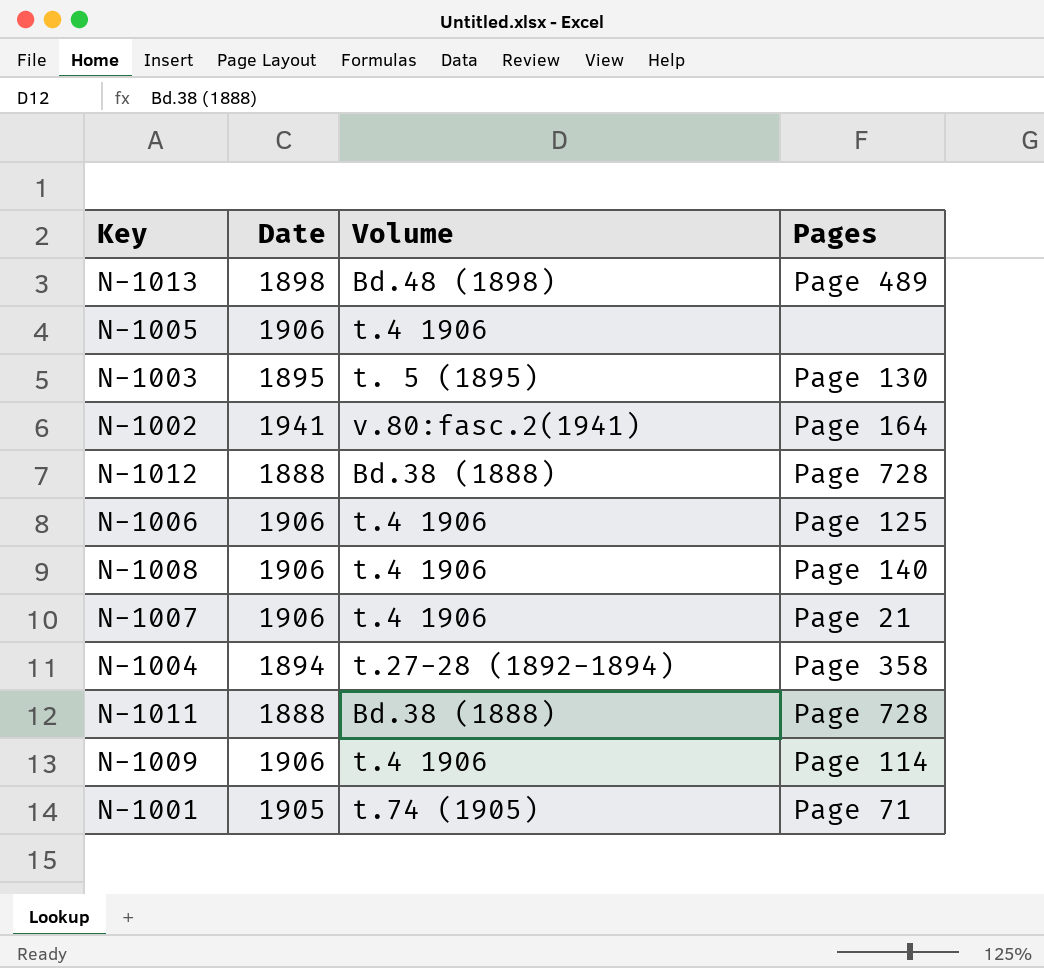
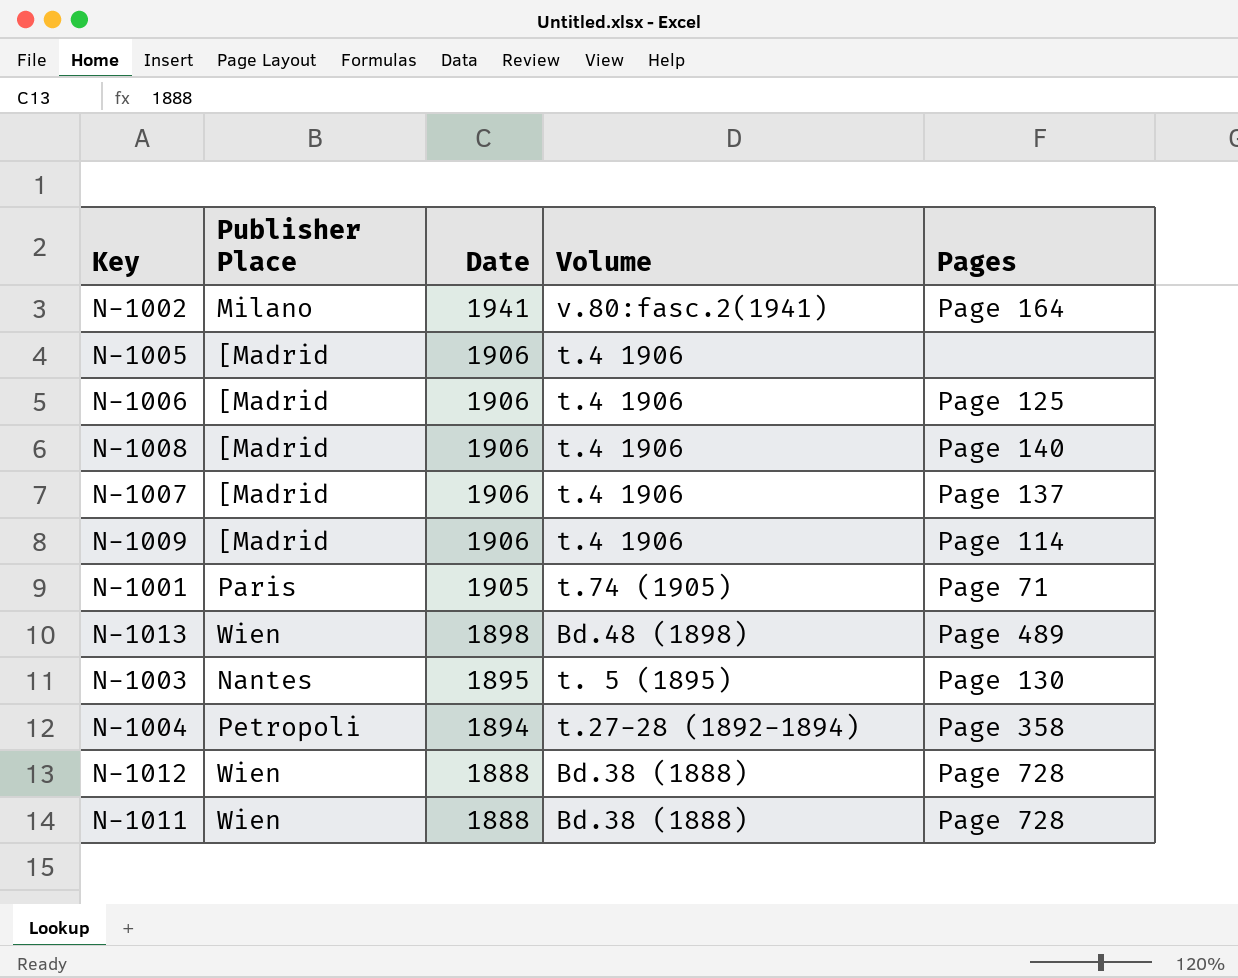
row order: none -> Date descending
column Publisher Place | position: none -> 2
N-1007 | Pages: Page 21 -> Page 137

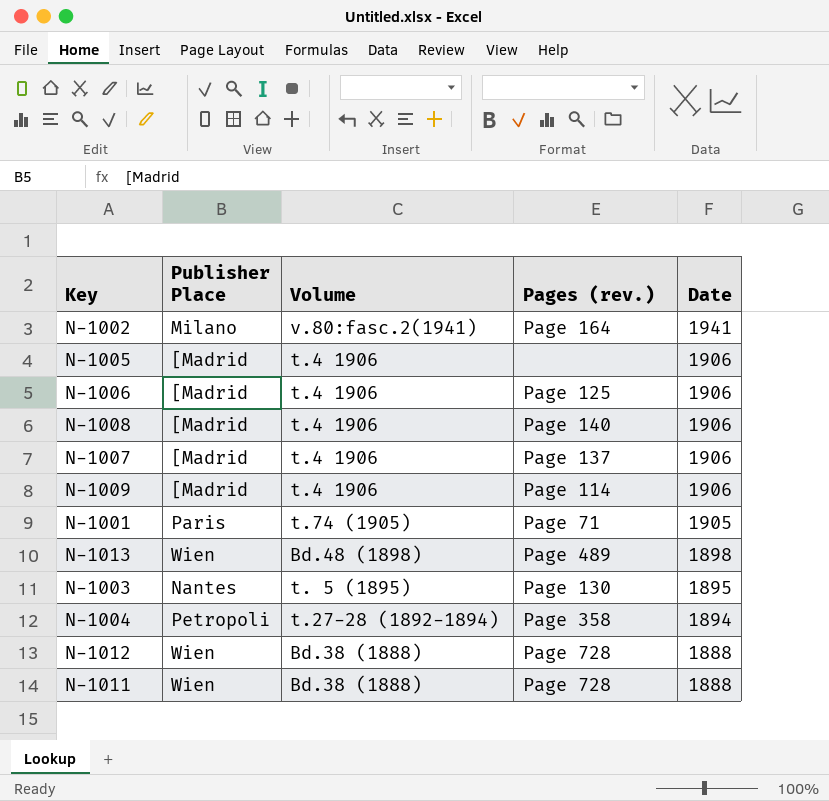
column name: Pages -> Pages (rev.)
column Date | position: 3 -> 5

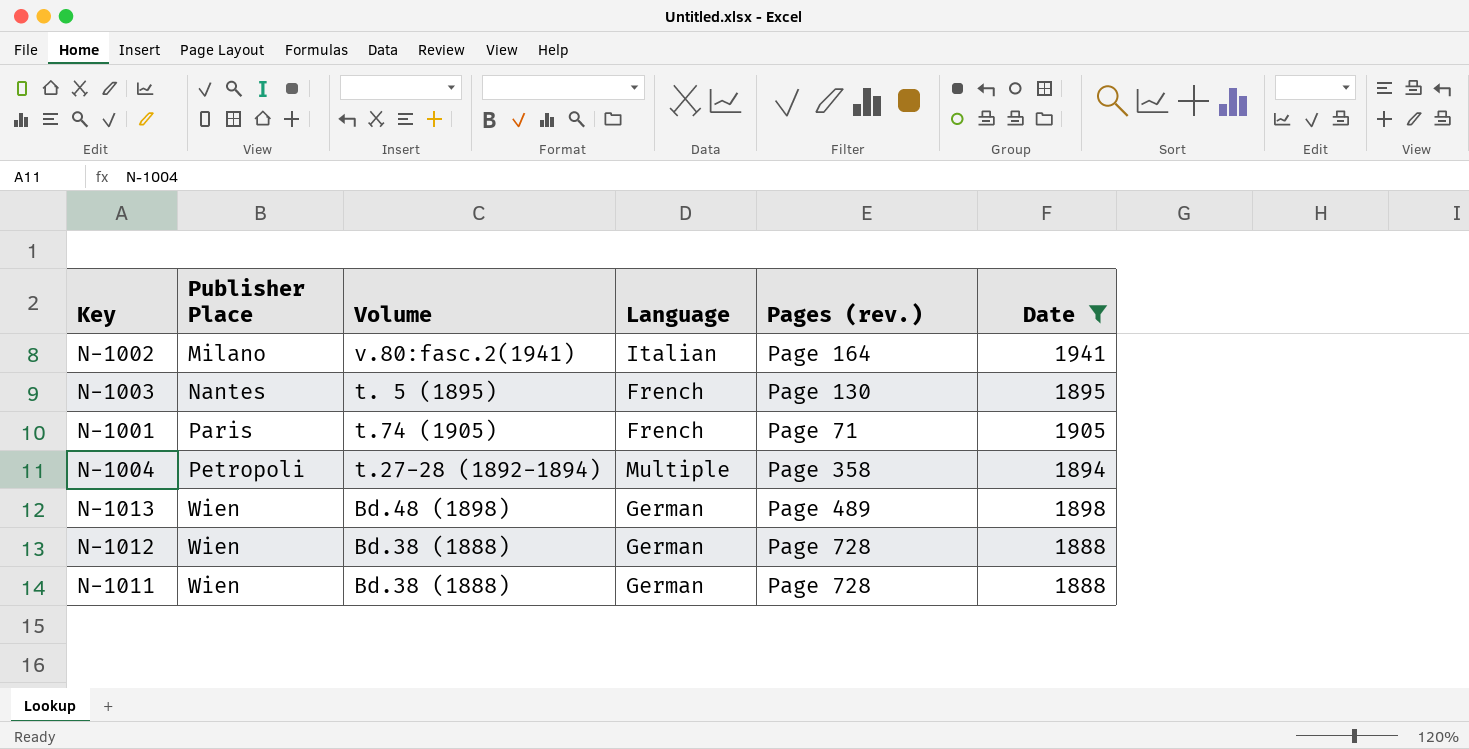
filter: none -> Date != 1906
row order: Date descending -> Publisher Place ascending
column Language | position: none -> 4

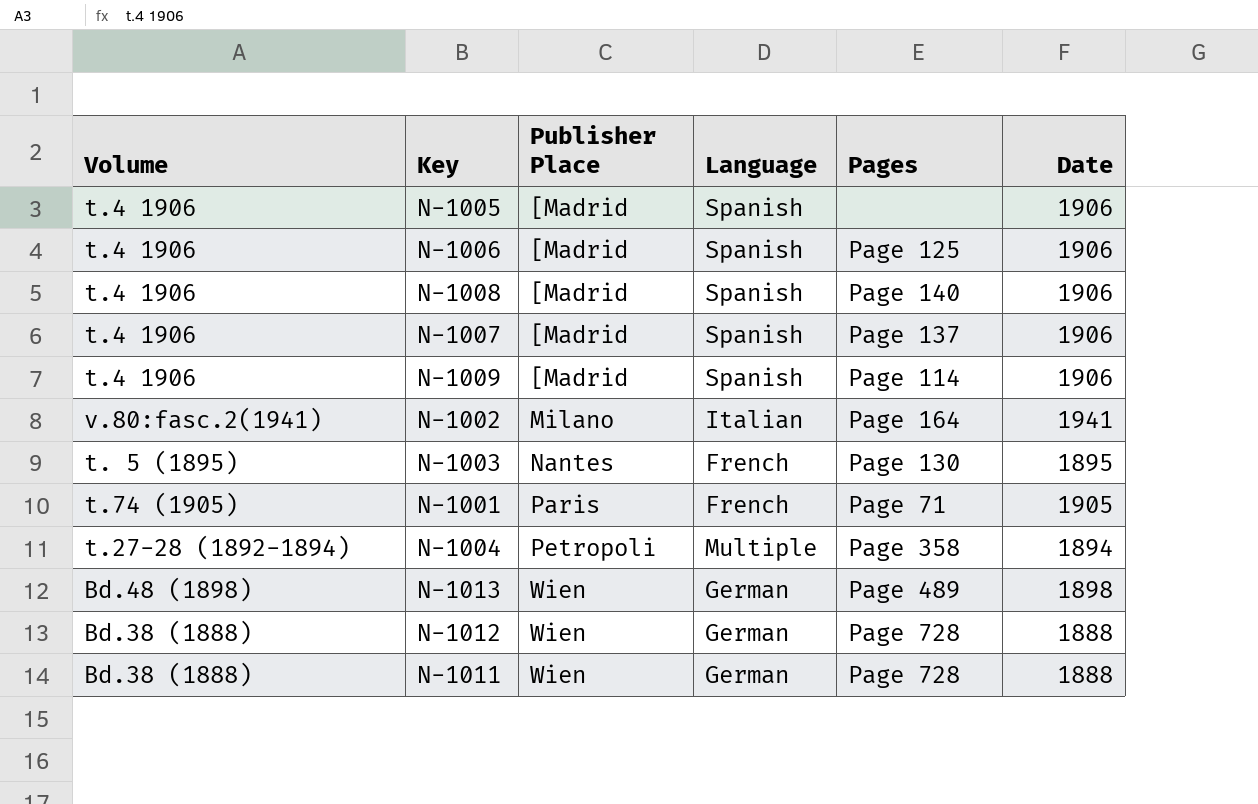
filter: Date != 1906 -> none
column Volume | position: 3 -> 1
column name: Pages (rev.) -> Pages

